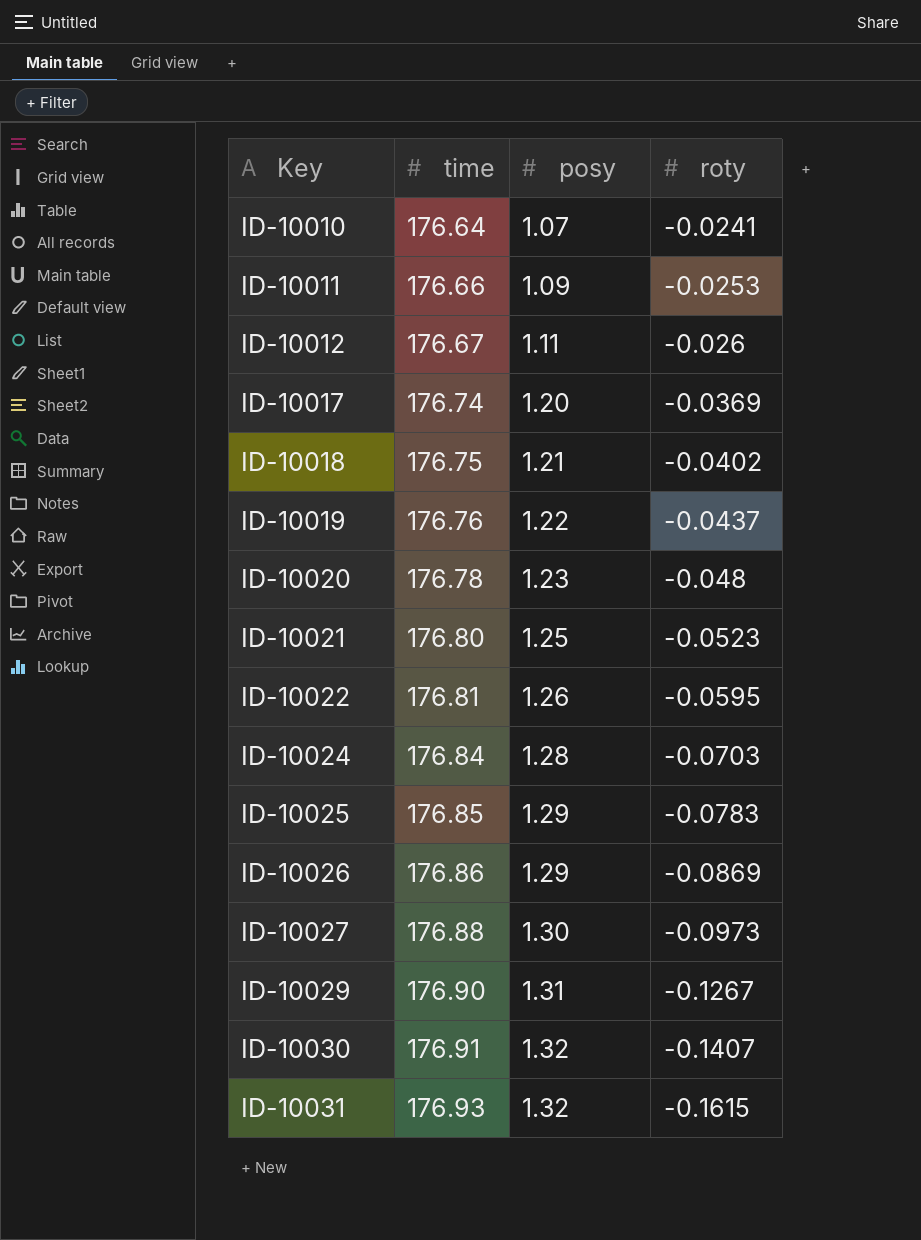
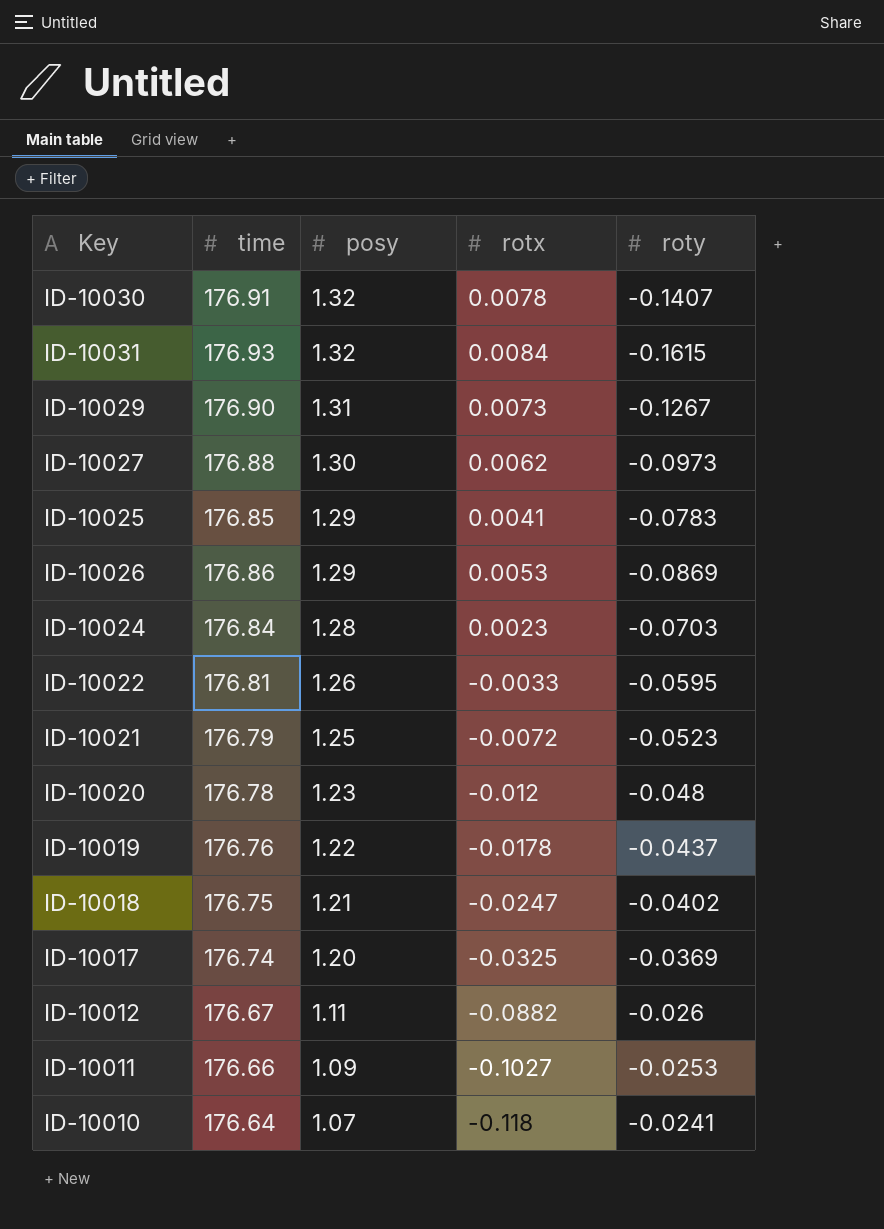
row order: Key ascending -> posy descending
column rotx | position: none -> 4
ID-10021 | time: 176.80 -> 176.79

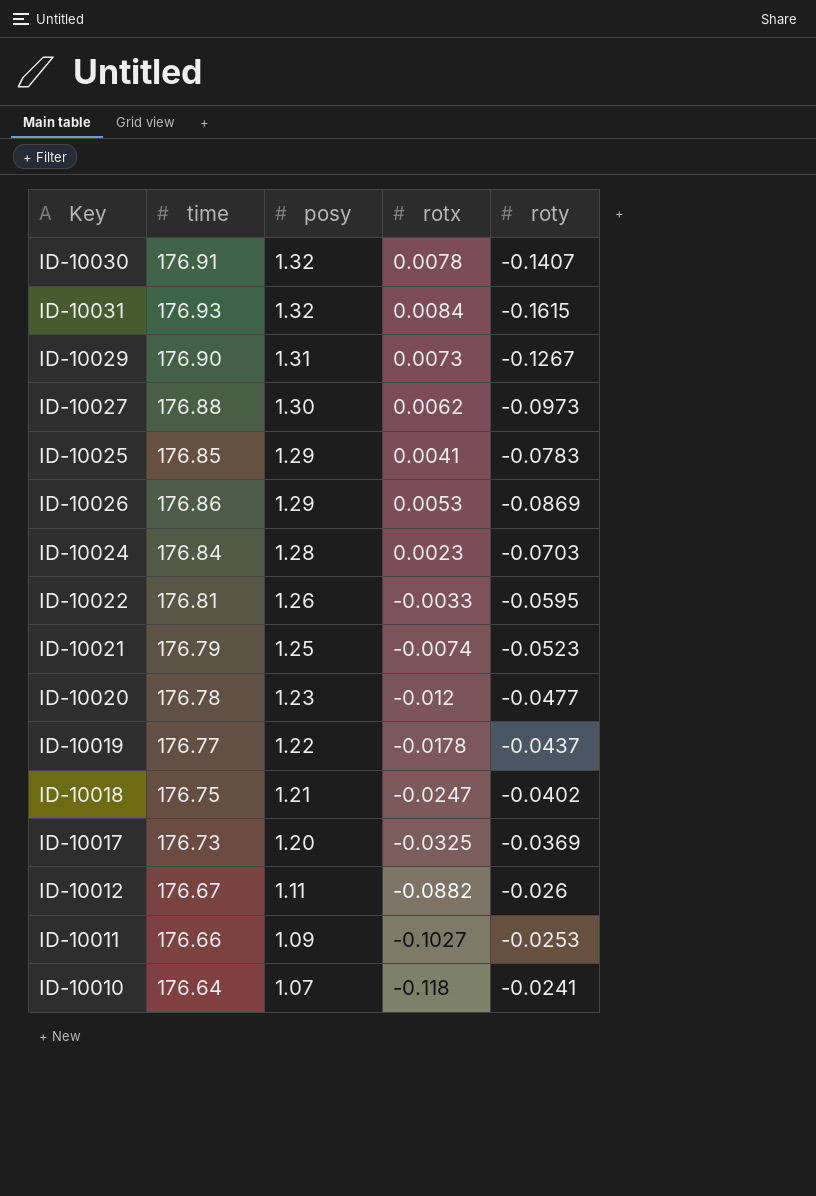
ID-10021 | rotx: -0.0072 -> -0.0074
ID-10020 | roty: -0.048 -> -0.0477
ID-10019 | time: 176.76 -> 176.77
ID-10017 | time: 176.74 -> 176.73

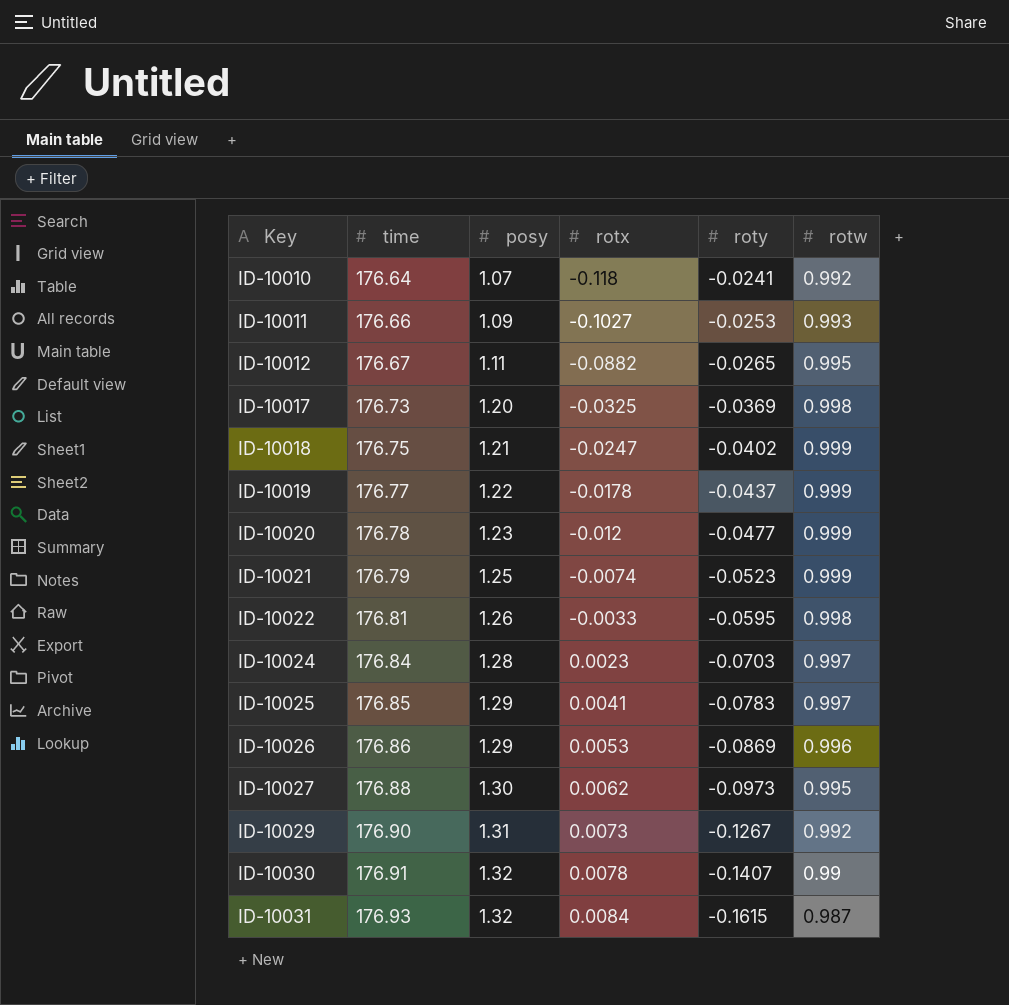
row order: posy descending -> Key ascending
column rotw | position: none -> 6
ID-10012 | roty: -0.026 -> -0.0265

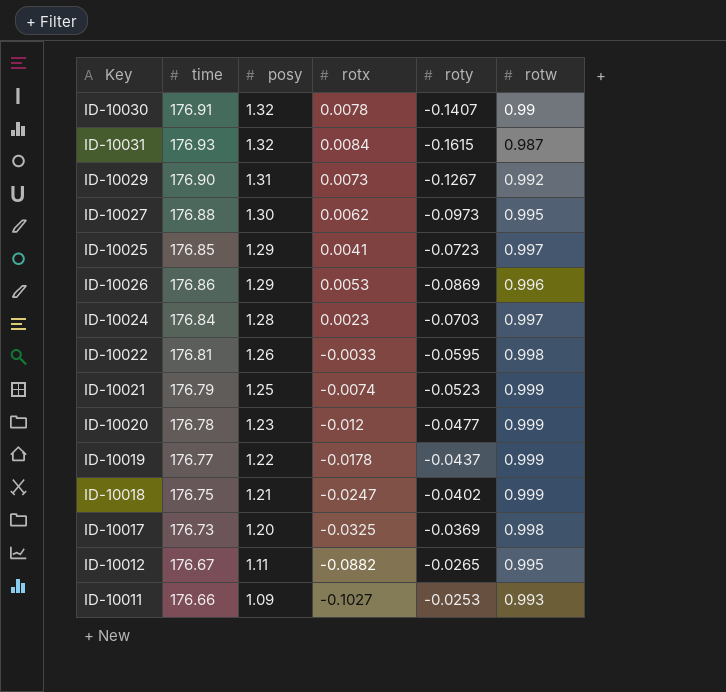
row order: Key ascending -> posy descending
row ID-10010: 176.64 | 1.07 | -0.118 | -0.0241 | 0.992 -> none
ID-10025 | roty: -0.0783 -> -0.0723

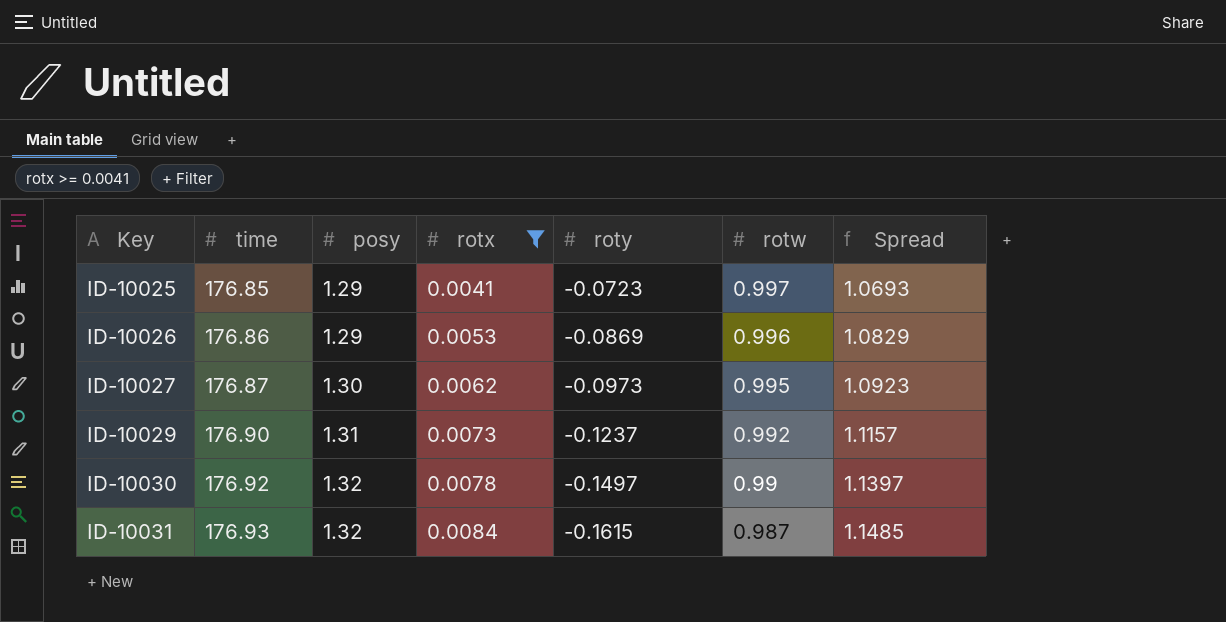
filter: none -> rotx >= 0.0041
row order: posy descending -> Key ascending
column Spread | formula: none -> [rotw] - [roty]
ID-10027 | time: 176.88 -> 176.87
ID-10029 | roty: -0.1267 -> -0.1237
ID-10030 | time: 176.91 -> 176.92
ID-10030 | roty: -0.1407 -> -0.1497

